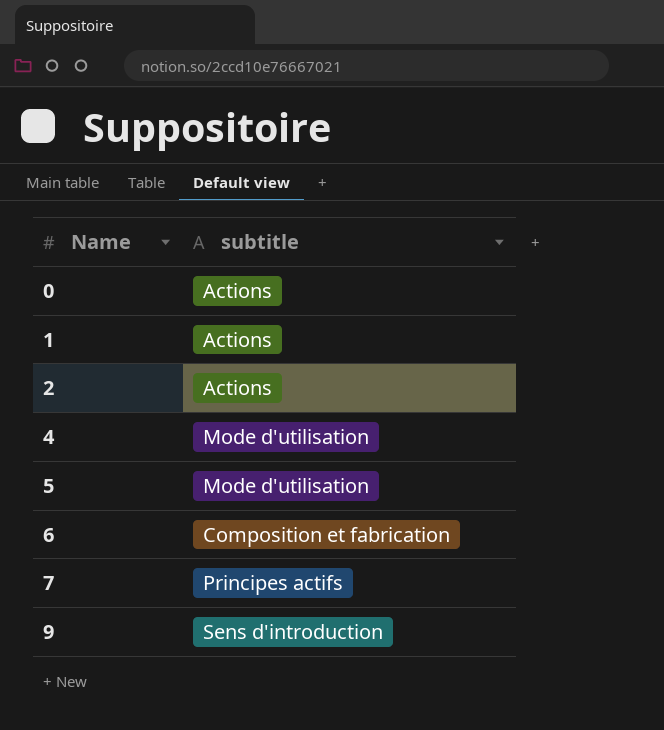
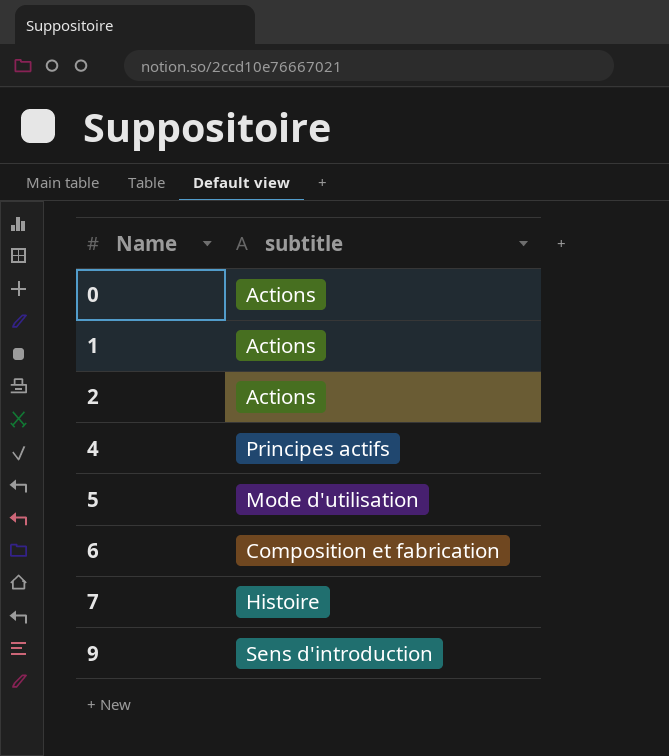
4 | subtitle: Mode d'utilisation -> Principes actifs
7 | subtitle: Principes actifs -> Histoire

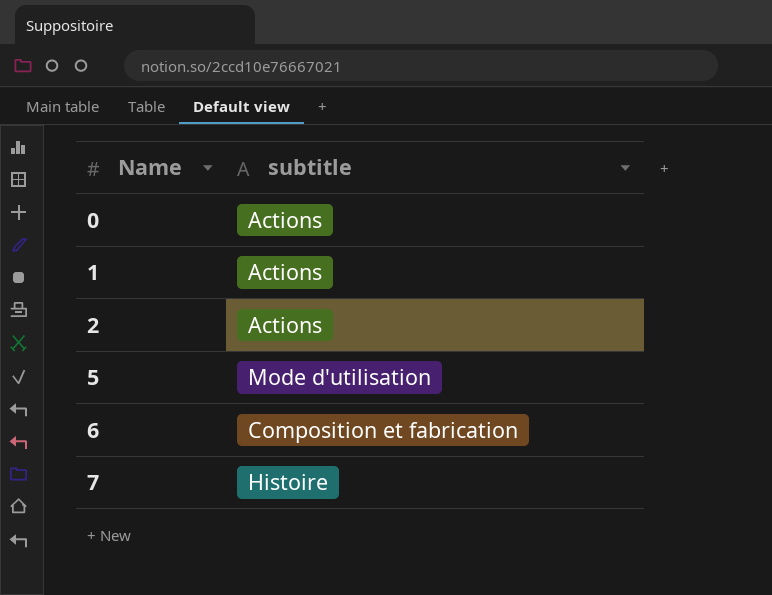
row 4: Principes actifs -> none
row 9: Sens d'introduction -> none

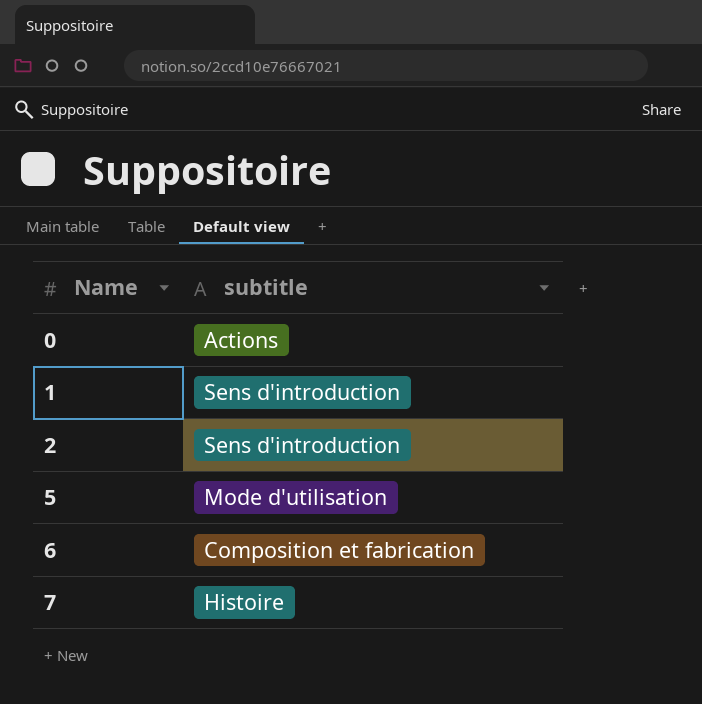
1 | subtitle: Actions -> Sens d'introduction
2 | subtitle: Actions -> Sens d'introduction

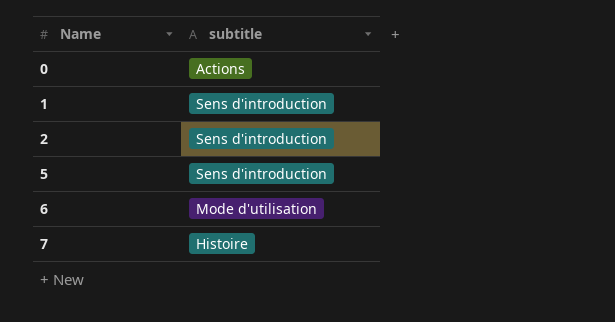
5 | subtitle: Mode d'utilisation -> Sens d'introduction
6 | subtitle: Composition et fabrication -> Mode d'utilisation

